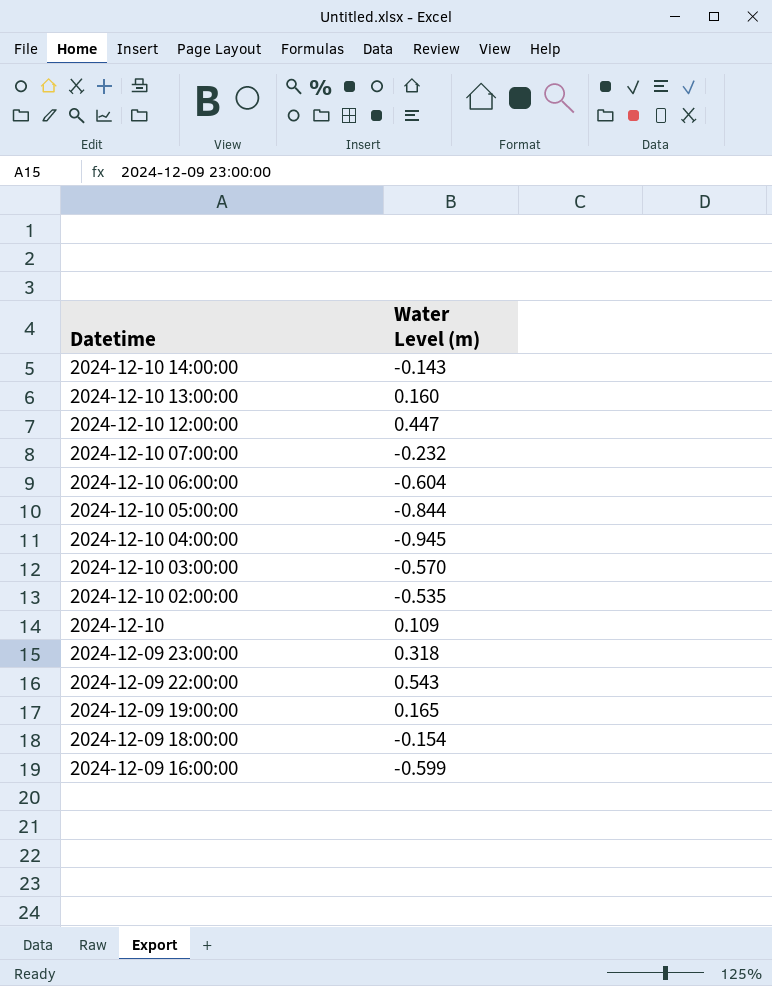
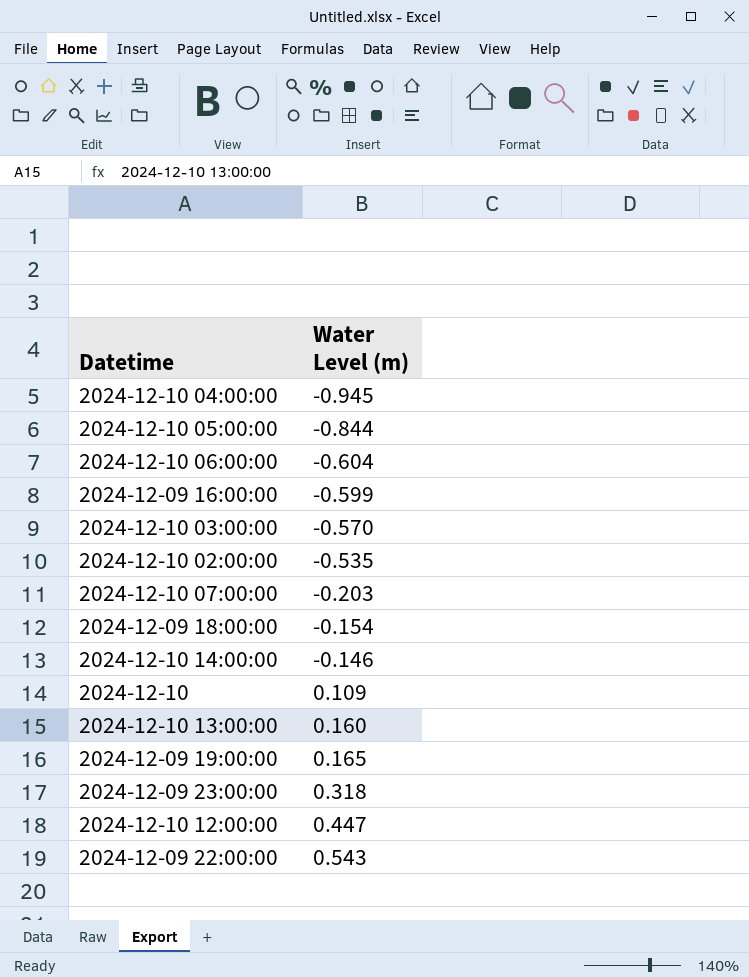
row order: Datetime descending -> Water Level (m) ascending
2024-12-10 07:00:00 | Water Level (m): -0.232 -> -0.203
2024-12-10 14:00:00 | Water Level (m): -0.143 -> -0.146

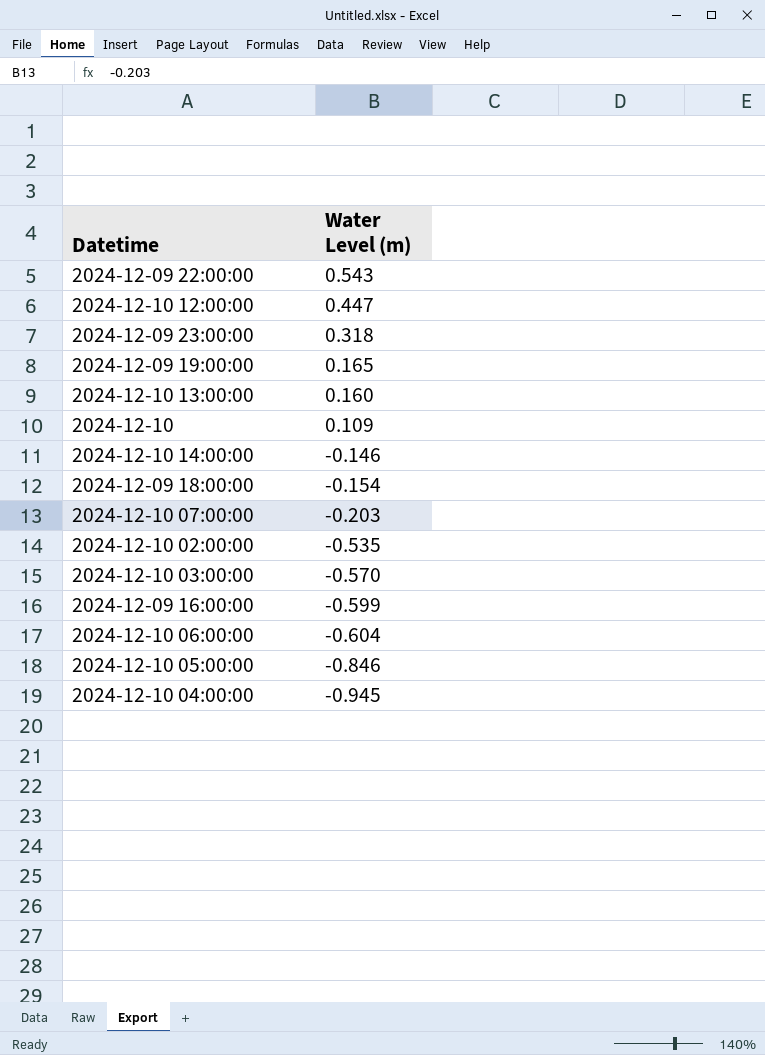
row order: Water Level (m) ascending -> Water Level (m) descending
2024-12-10 05:00:00 | Water Level (m): -0.844 -> -0.846

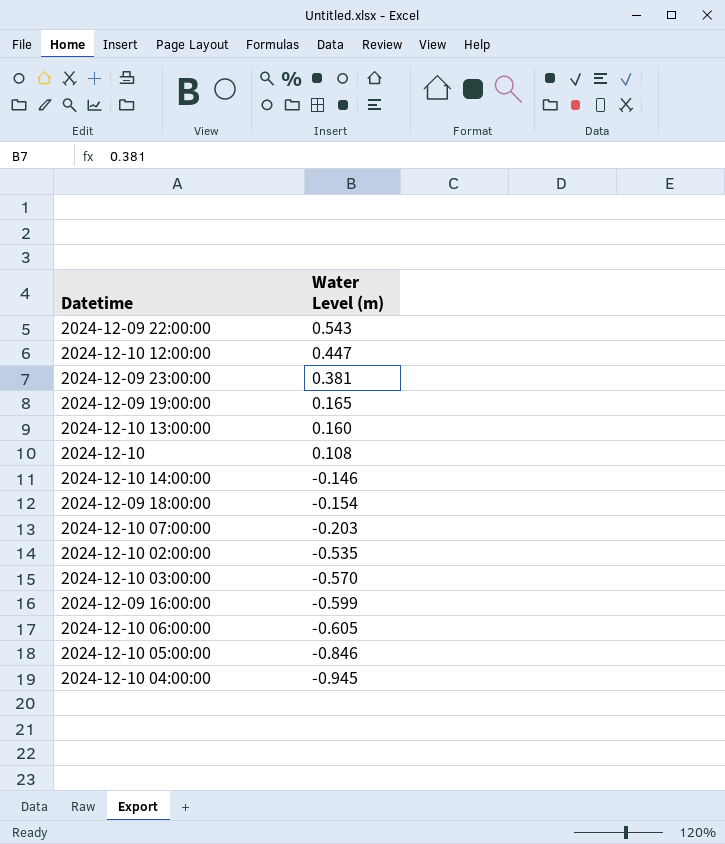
2024-12-09 23:00:00 | Water Level (m): 0.318 -> 0.381
2024-12-10 | Water Level (m): 0.109 -> 0.108
2024-12-10 06:00:00 | Water Level (m): -0.604 -> -0.605

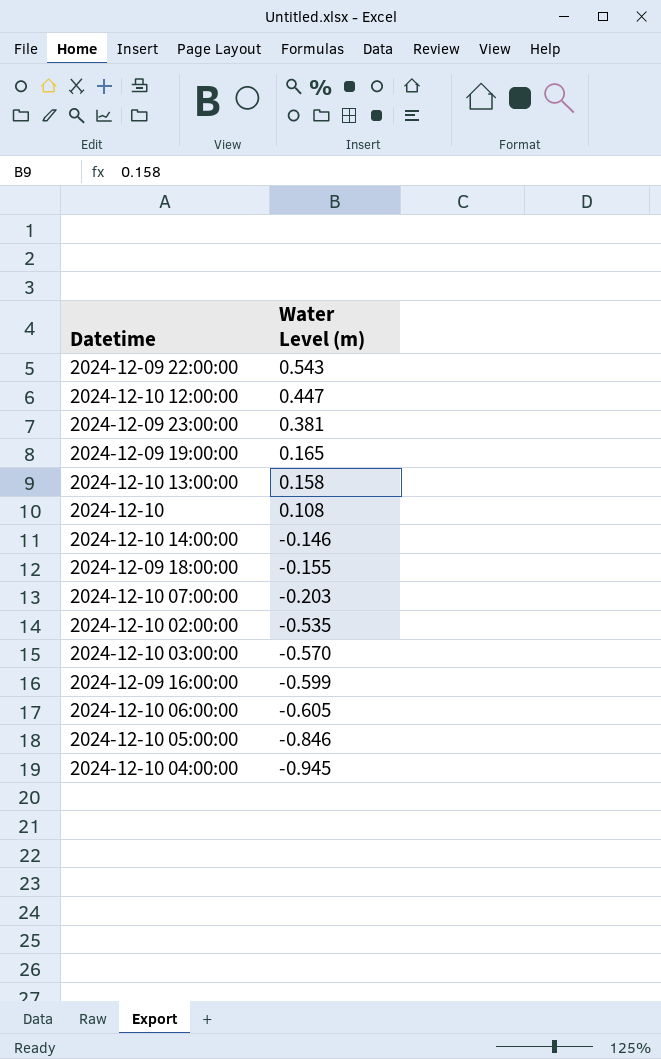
2024-12-10 13:00:00 | Water Level (m): 0.160 -> 0.158
2024-12-09 18:00:00 | Water Level (m): -0.154 -> -0.155

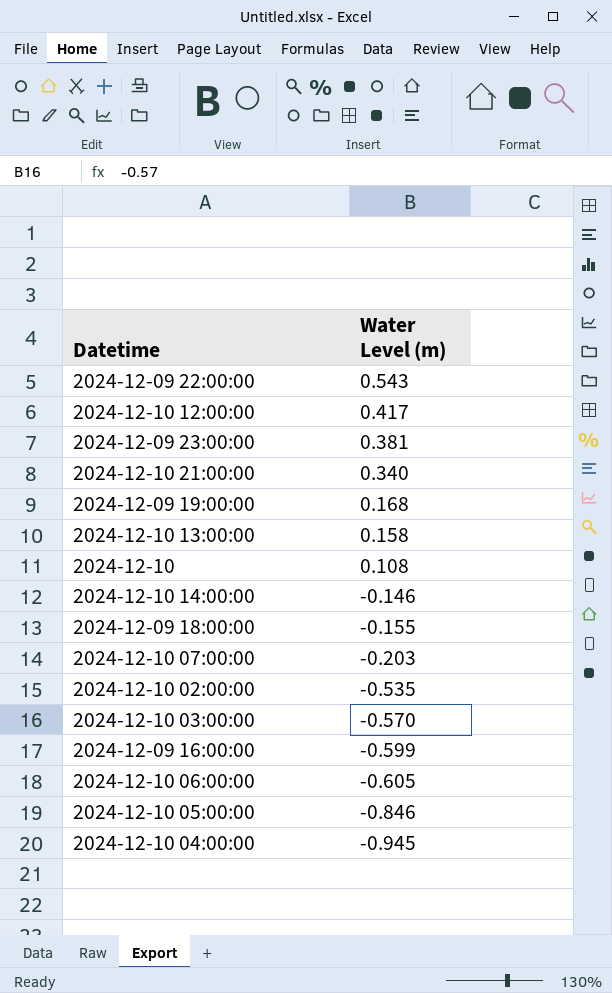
2024-12-10 12:00:00 | Water Level (m): 0.447 -> 0.417
row 2024-12-10 21:00:00: none -> 0.340
2024-12-09 19:00:00 | Water Level (m): 0.165 -> 0.168

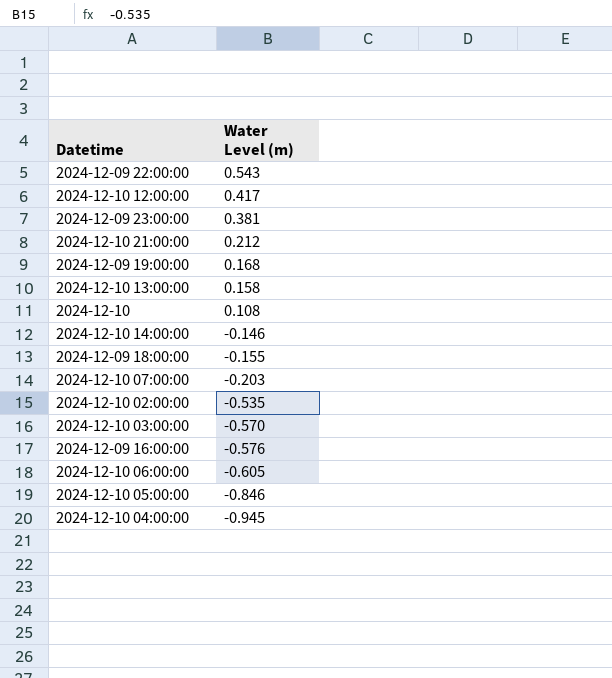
2024-12-10 21:00:00 | Water Level (m): 0.340 -> 0.212
2024-12-09 16:00:00 | Water Level (m): -0.599 -> -0.576

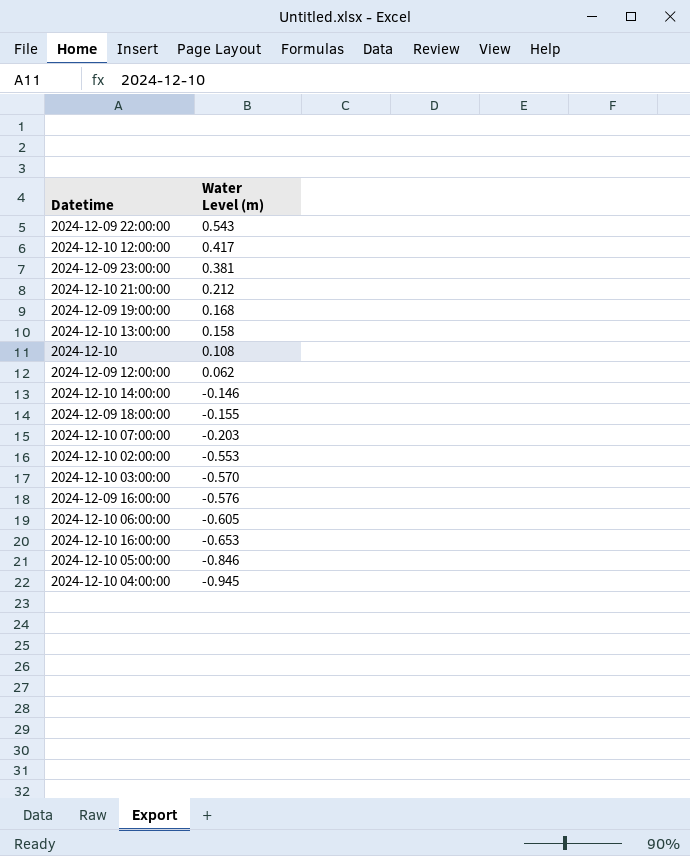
row 2024-12-09 12:00:00: none -> 0.062
2024-12-10 02:00:00 | Water Level (m): -0.535 -> -0.553
row 2024-12-10 16:00:00: none -> -0.653

